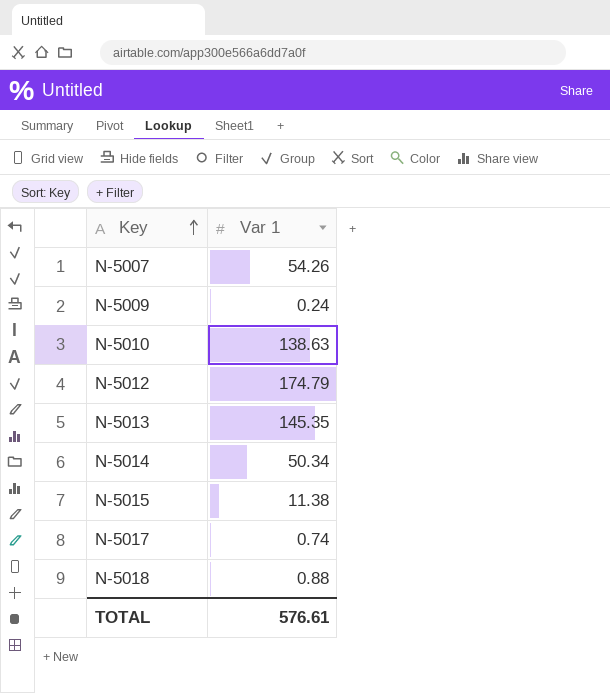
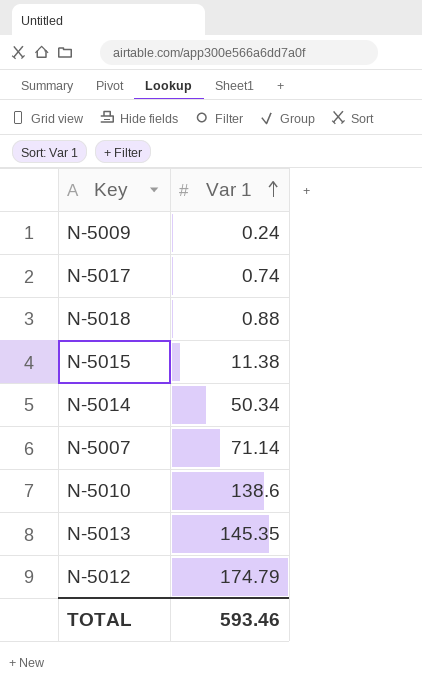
row order: Key ascending -> Var 1 ascending
N-5007 | Var 1: 54.26 -> 71.14
N-5010 | Var 1: 138.63 -> 138.6
TOTAL | Var 1: 576.61 -> 593.46

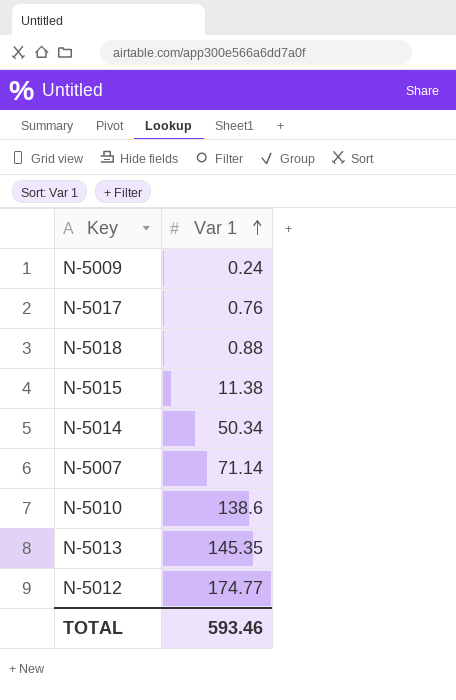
N-5017 | Var 1: 0.74 -> 0.76
N-5012 | Var 1: 174.79 -> 174.77

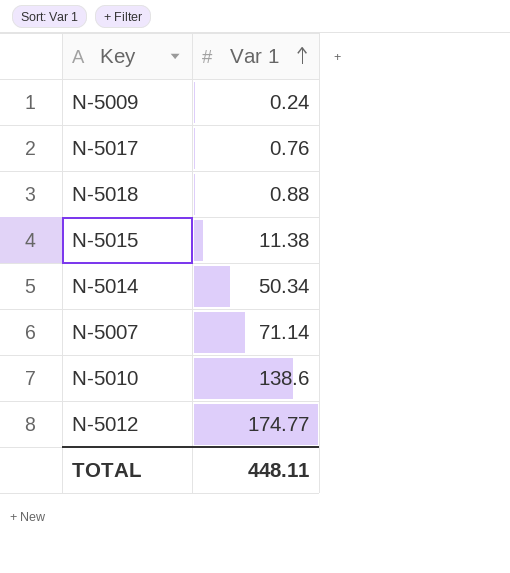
row N-5013: 145.35 -> none
TOTAL | Var 1: 593.46 -> 448.11

